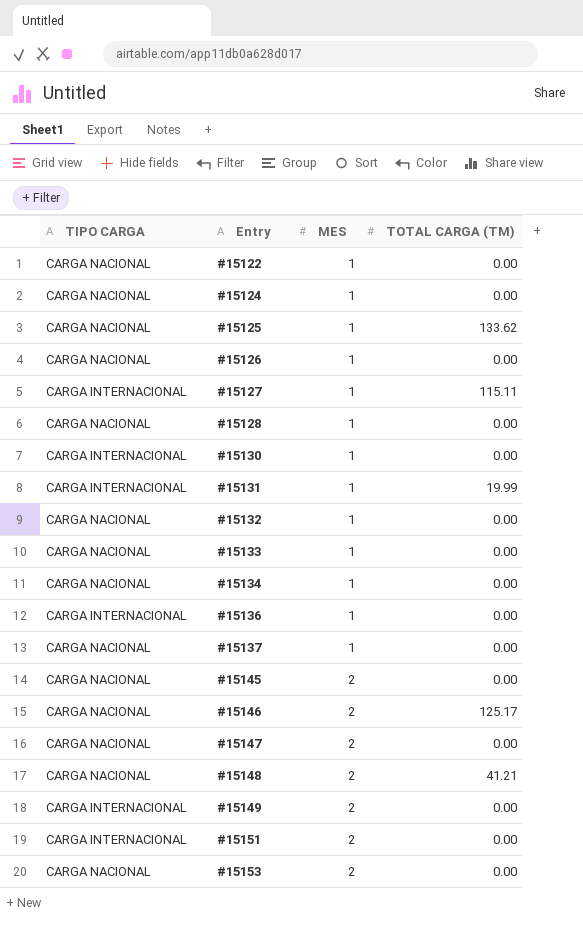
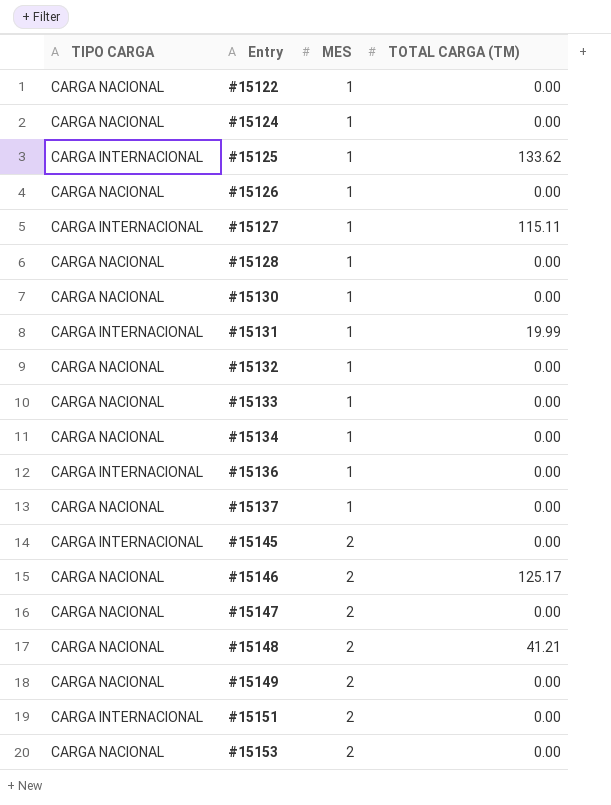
#15125 | TIPO CARGA: CARGA NACIONAL -> CARGA INTERNACIONAL
#15130 | TIPO CARGA: CARGA INTERNACIONAL -> CARGA NACIONAL
#15145 | TIPO CARGA: CARGA NACIONAL -> CARGA INTERNACIONAL
#15149 | TIPO CARGA: CARGA INTERNACIONAL -> CARGA NACIONAL

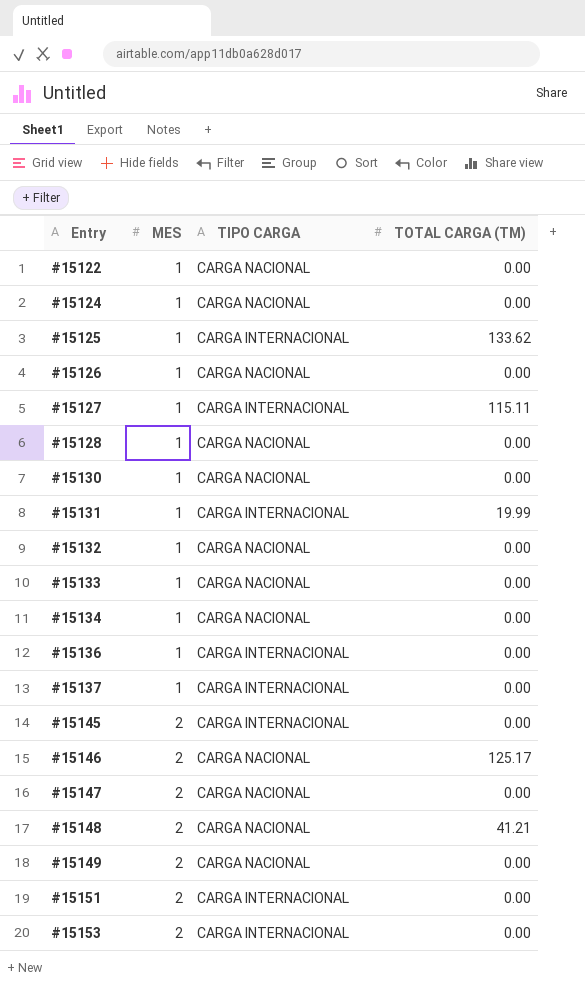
column TIPO CARGA | position: 1 -> 3
#15137 | TIPO CARGA: CARGA NACIONAL -> CARGA INTERNACIONAL
#15153 | TIPO CARGA: CARGA NACIONAL -> CARGA INTERNACIONAL

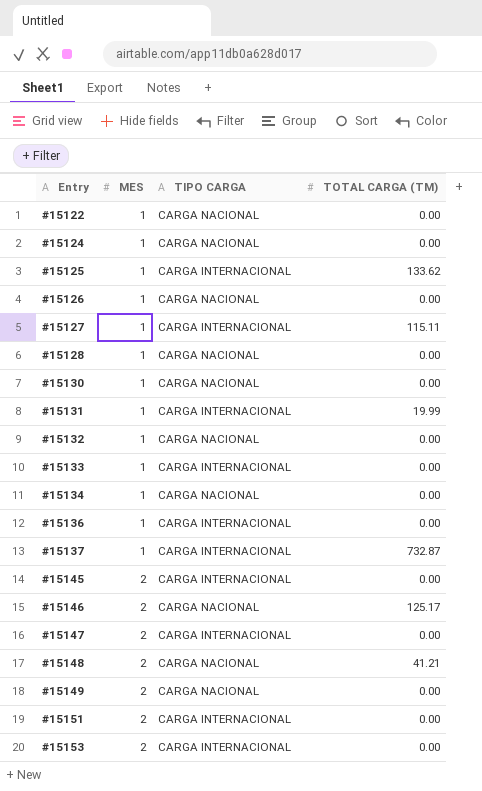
#15133 | TIPO CARGA: CARGA NACIONAL -> CARGA INTERNACIONAL
#15137 | TOTAL CARGA (TM): 0.00 -> 732.87
#15147 | TIPO CARGA: CARGA NACIONAL -> CARGA INTERNACIONAL

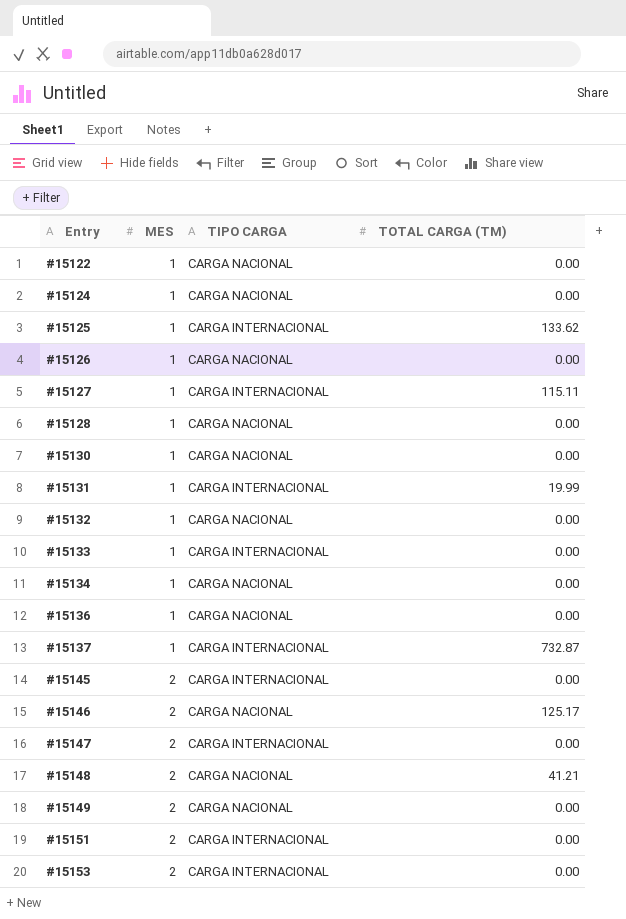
#15136 | TIPO CARGA: CARGA INTERNACIONAL -> CARGA NACIONAL

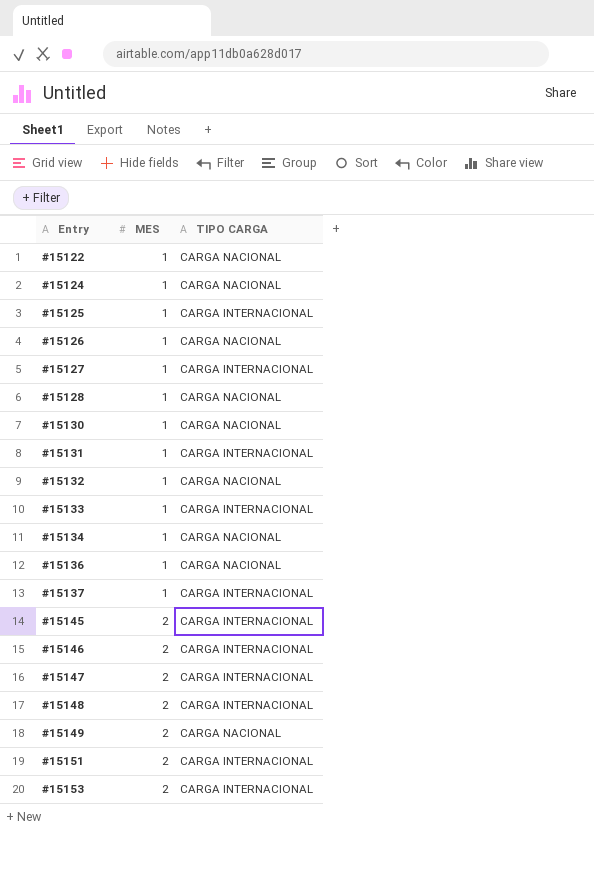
column TOTAL CARGA (TM) | position: 4 -> none
#15146 | TIPO CARGA: CARGA NACIONAL -> CARGA INTERNACIONAL
#15148 | TIPO CARGA: CARGA NACIONAL -> CARGA INTERNACIONAL

